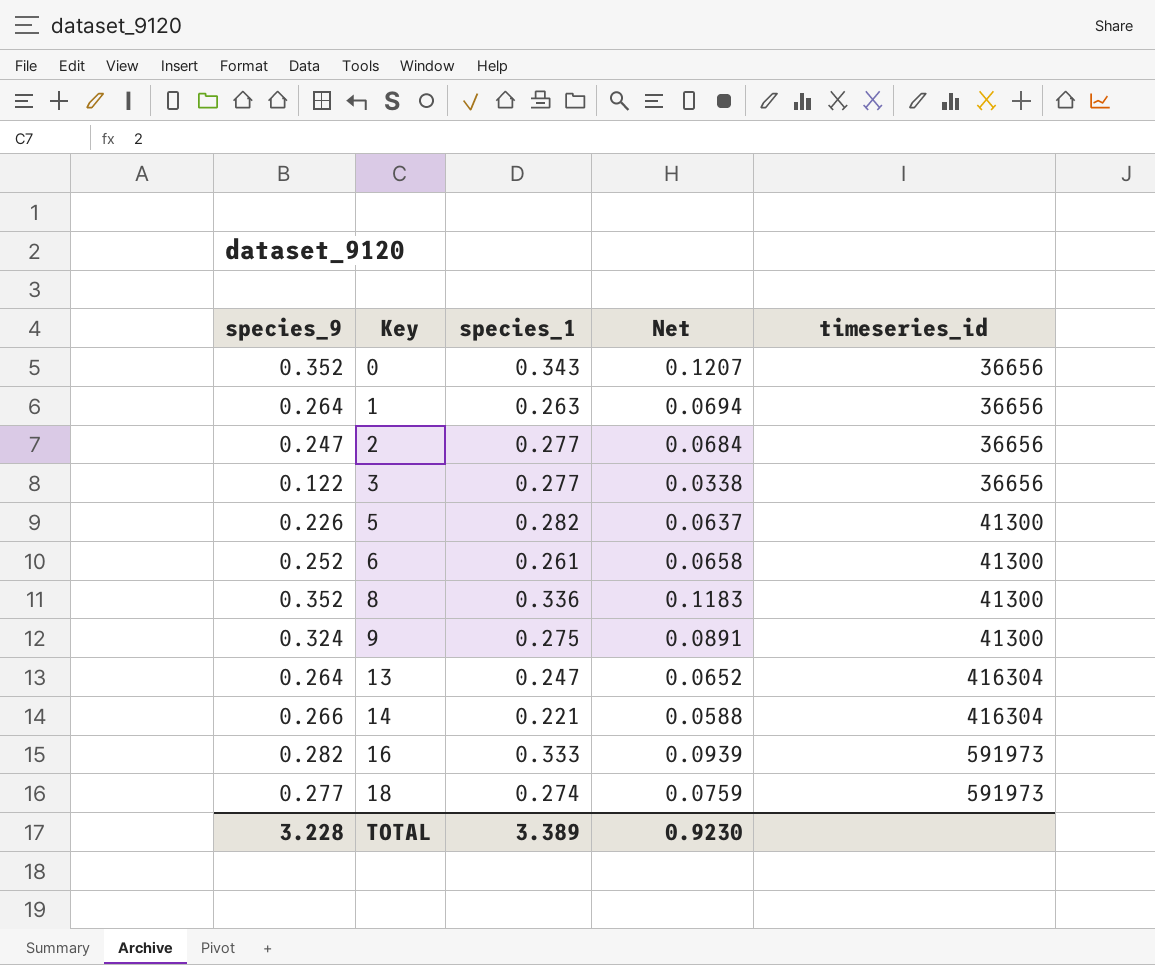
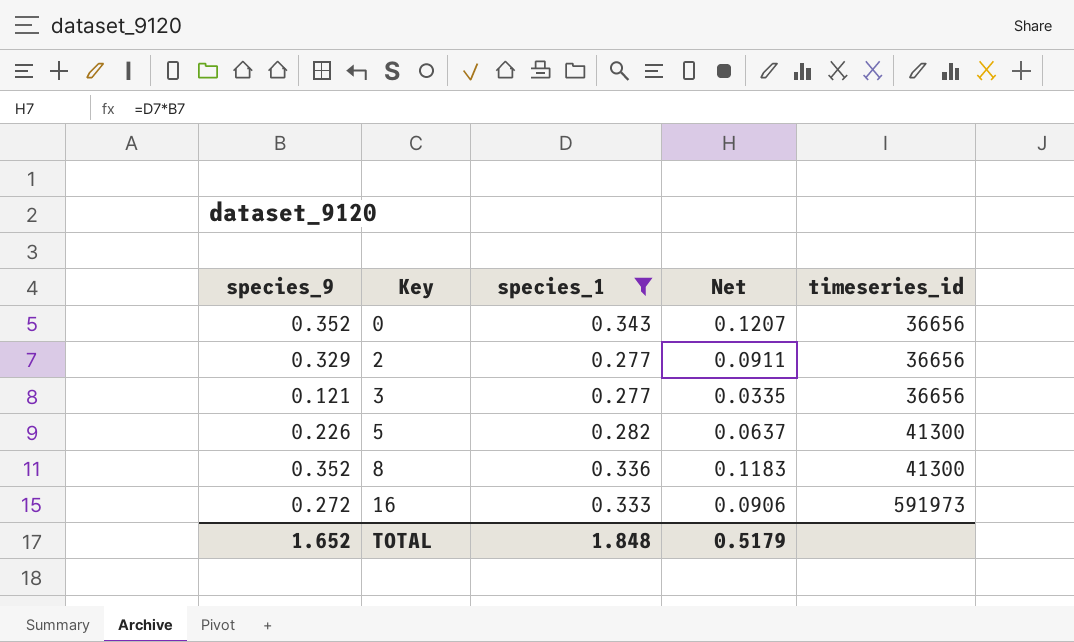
filter: none -> species_1 >= 0.277
2 | species_9: 0.247 -> 0.329
2 | Net: 0.0684 -> 0.0911
3 | species_9: 0.122 -> 0.121
3 | Net: 0.0338 -> 0.0335
16 | species_9: 0.282 -> 0.272
16 | Net: 0.0939 -> 0.0906
TOTAL | species_9: 3.228 -> 1.652
TOTAL | species_1: 3.389 -> 1.848
TOTAL | Net: 0.9230 -> 0.5179

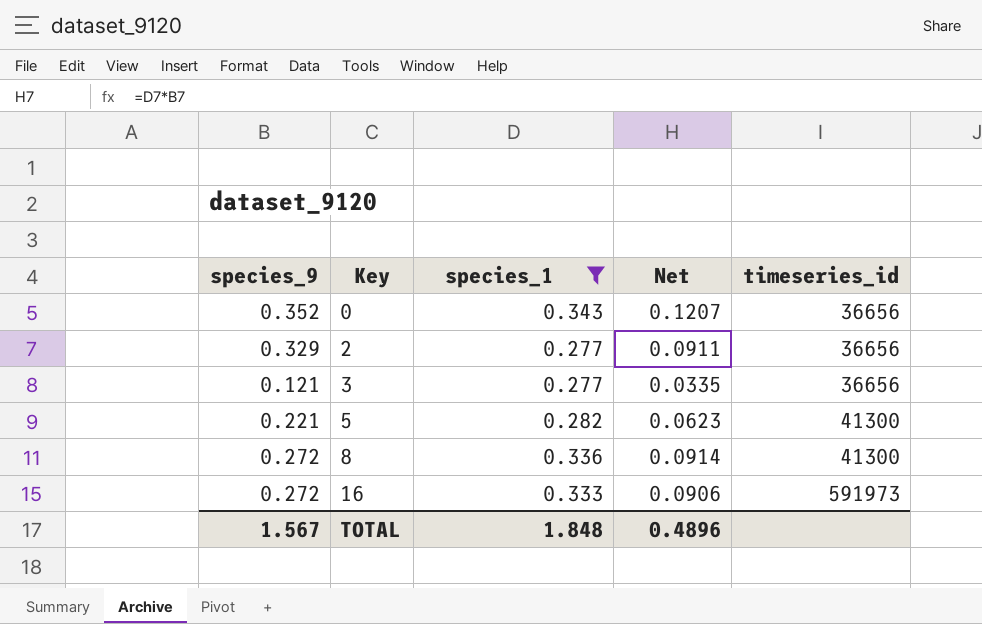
5 | species_9: 0.226 -> 0.221
5 | Net: 0.0637 -> 0.0623
8 | species_9: 0.352 -> 0.272
8 | Net: 0.1183 -> 0.0914
TOTAL | species_9: 1.652 -> 1.567
TOTAL | Net: 0.5179 -> 0.4896

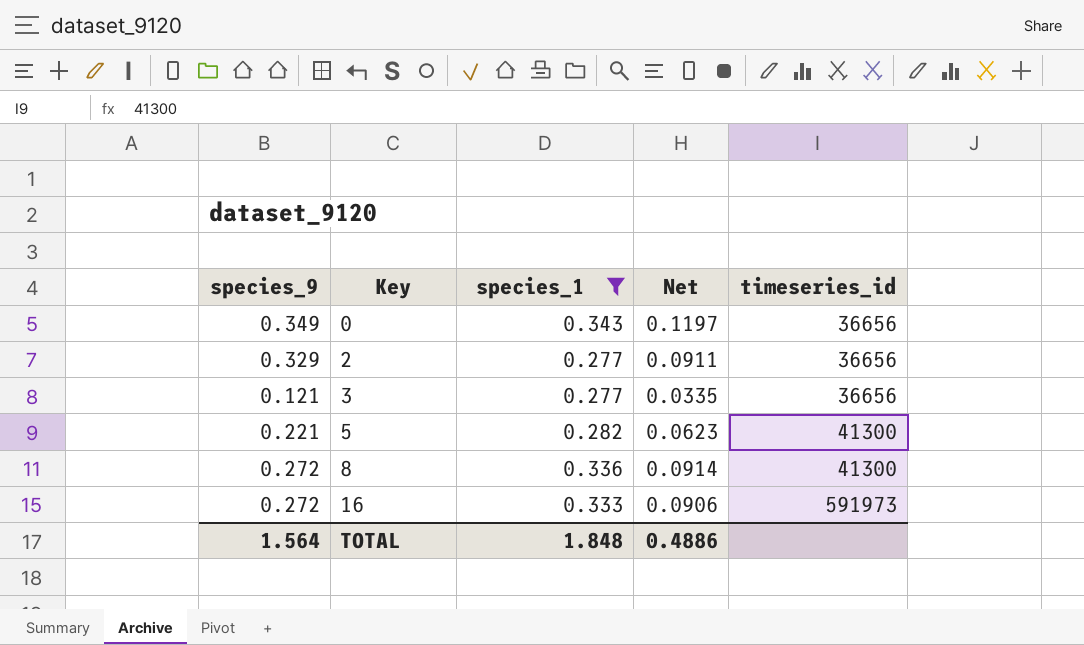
0 | species_9: 0.352 -> 0.349
0 | Net: 0.1207 -> 0.1197
TOTAL | species_9: 1.567 -> 1.564
TOTAL | Net: 0.4896 -> 0.4886

